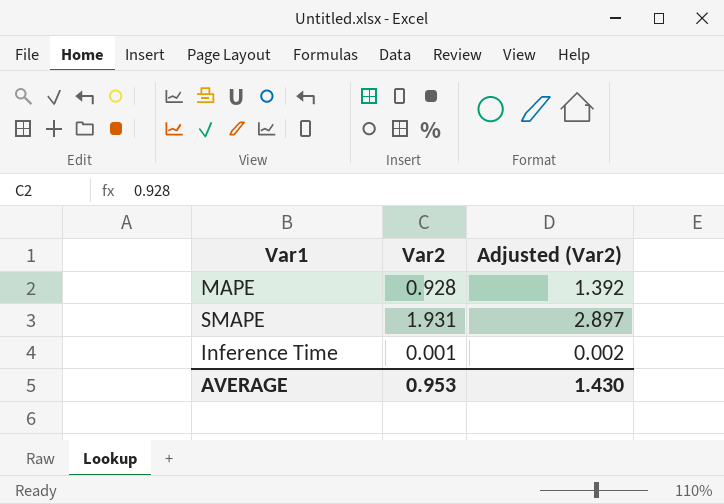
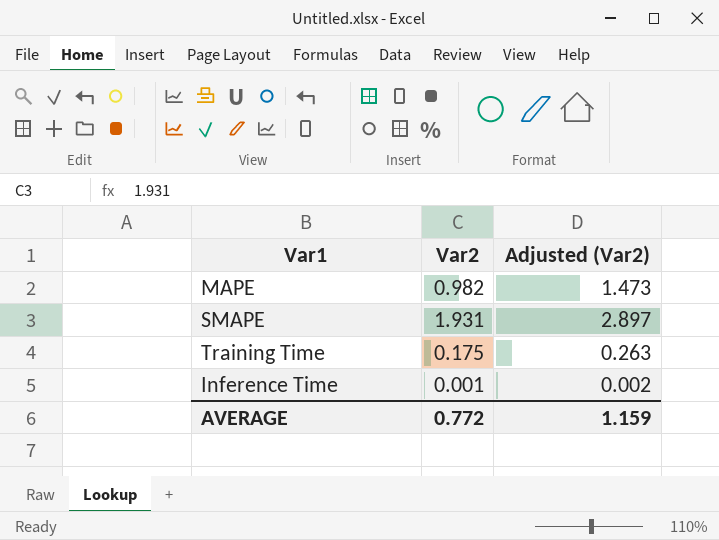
MAPE | Var2: 0.928 -> 0.982
MAPE | Adjusted (Var2): 1.392 -> 1.473
row Training Time: none -> 0.175 | 0.263
AVERAGE | Var2: 0.953 -> 0.772
AVERAGE | Adjusted (Var2): 1.430 -> 1.159

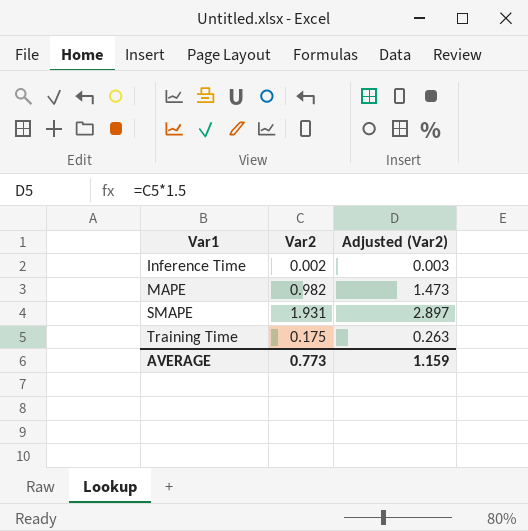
row order: none -> Var1 ascending
Inference Time | Var2: 0.001 -> 0.002
Inference Time | Adjusted (Var2): 0.002 -> 0.003
AVERAGE | Var2: 0.772 -> 0.773

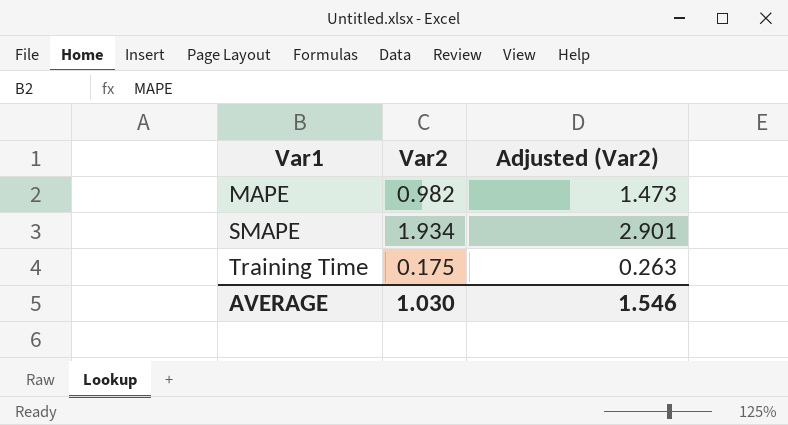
row Inference Time: 0.002 | 0.003 -> none
SMAPE | Var2: 1.931 -> 1.934
SMAPE | Adjusted (Var2): 2.897 -> 2.901
AVERAGE | Var2: 0.773 -> 1.030
AVERAGE | Adjusted (Var2): 1.159 -> 1.546

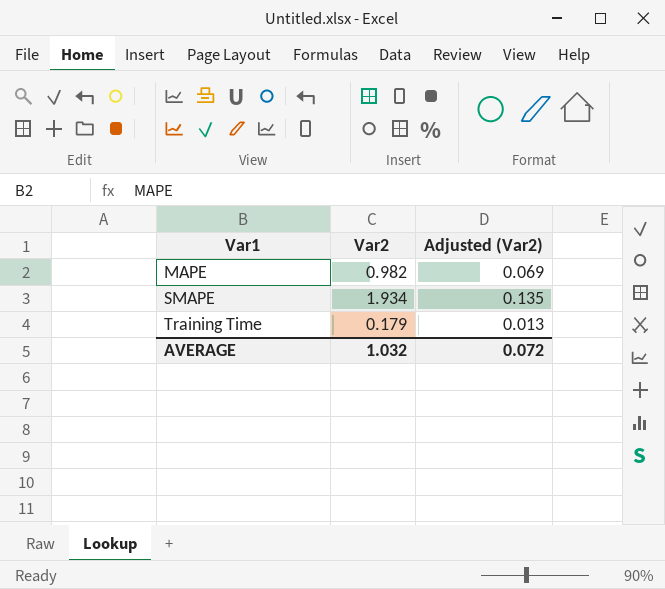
column Adjusted (Var2) | formula: [Var2] * 1.5 -> [Var2] * 0.07
Training Time | Var2: 0.175 -> 0.179
AVERAGE | Var2: 1.030 -> 1.032
AVERAGE | Adjusted (Var2): 1.546 -> 0.072

